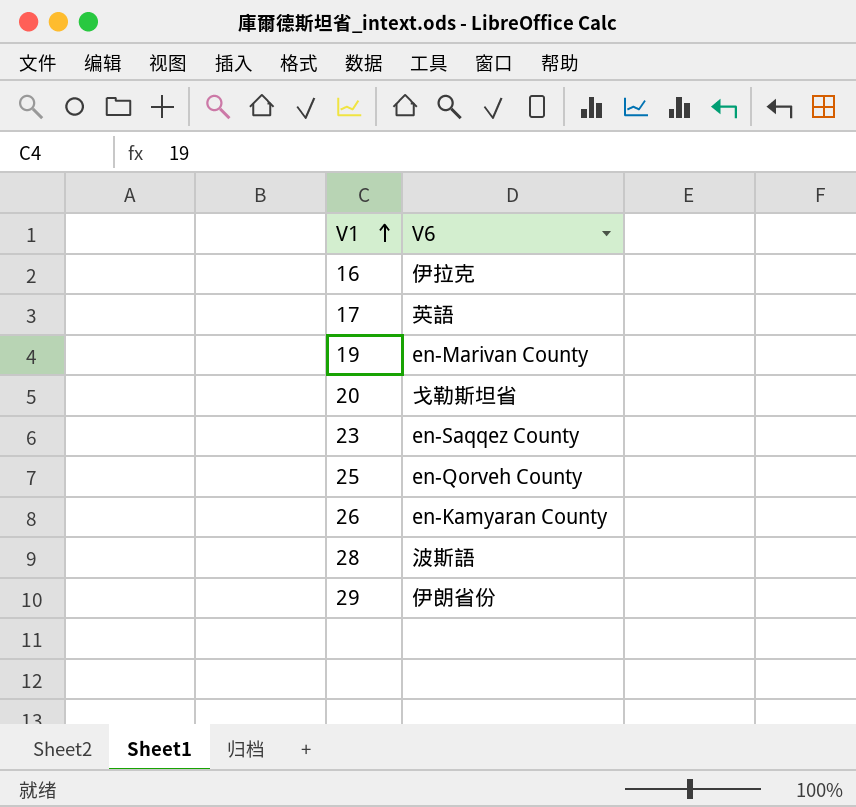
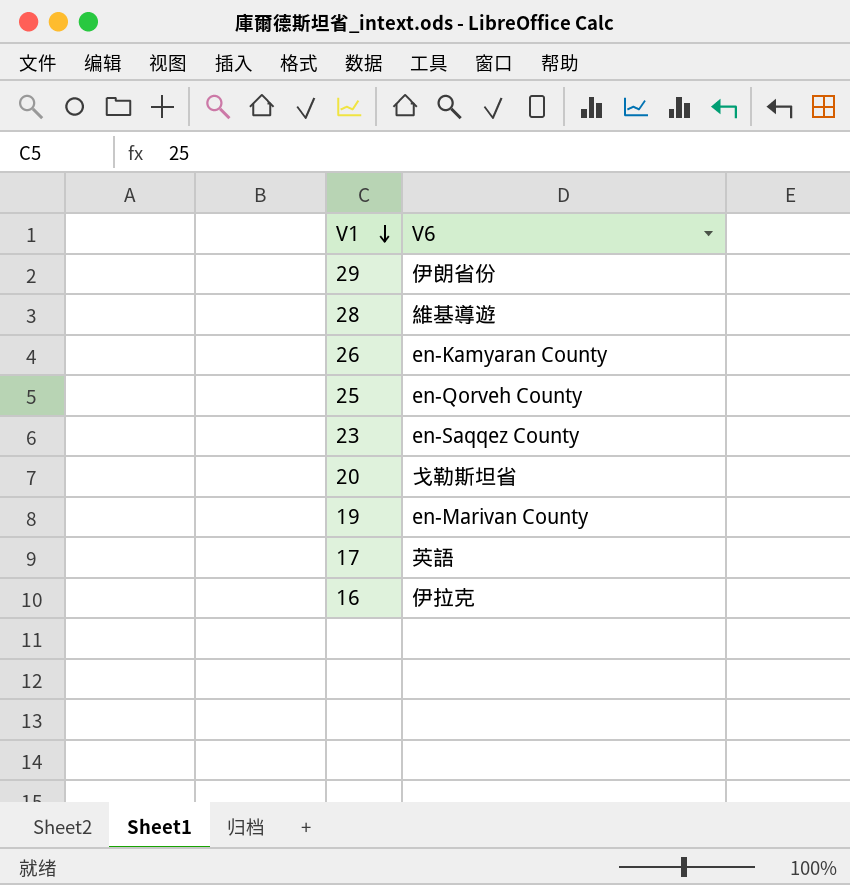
row order: V1 ascending -> V1 descending
28 | V6: 波斯語 -> 維基導遊

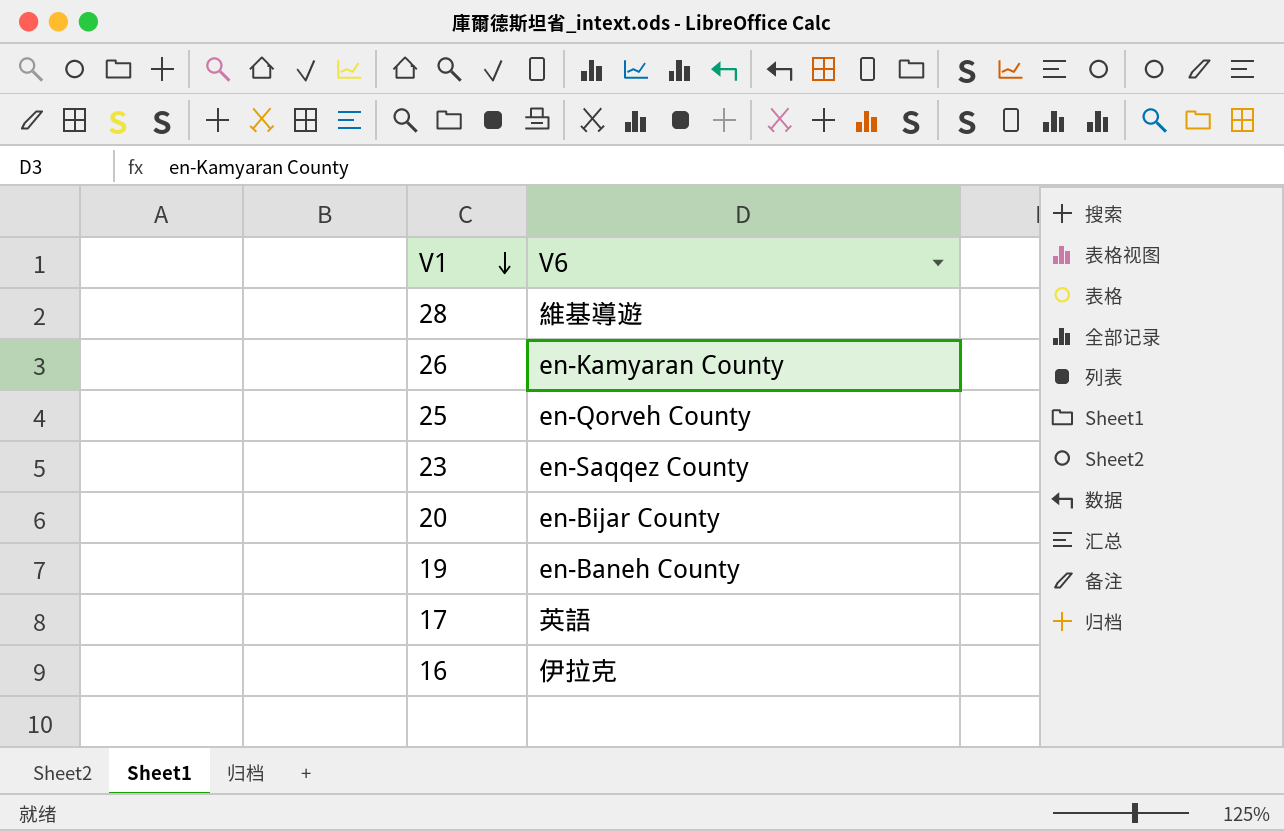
row 29: 伊朗省份 -> none
20 | V6: 戈勒斯坦省 -> en-Bijar County
19 | V6: en-Marivan County -> en-Baneh County

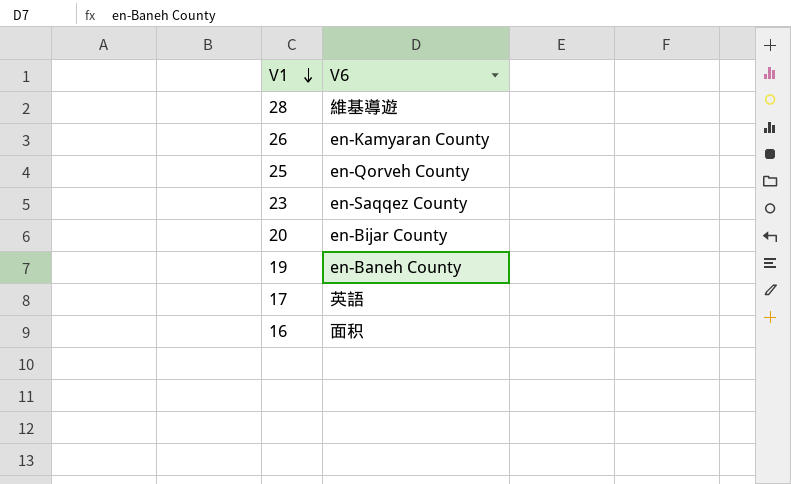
16 | V6: 伊拉克 -> 面积

